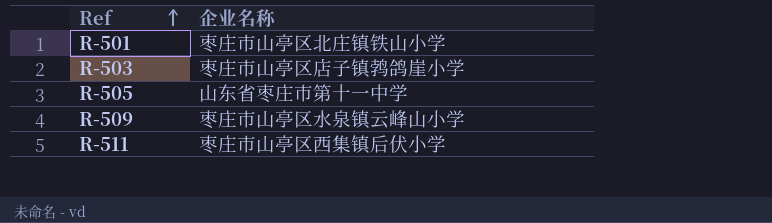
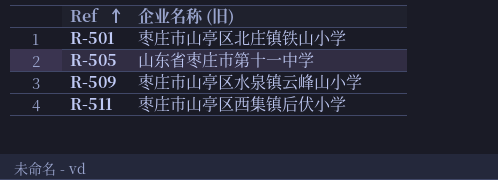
column name: 企业名称 -> 企业名称 (旧)
row R-503: 枣庄市山亭区店子镇鹁鸽崖小学 -> none

